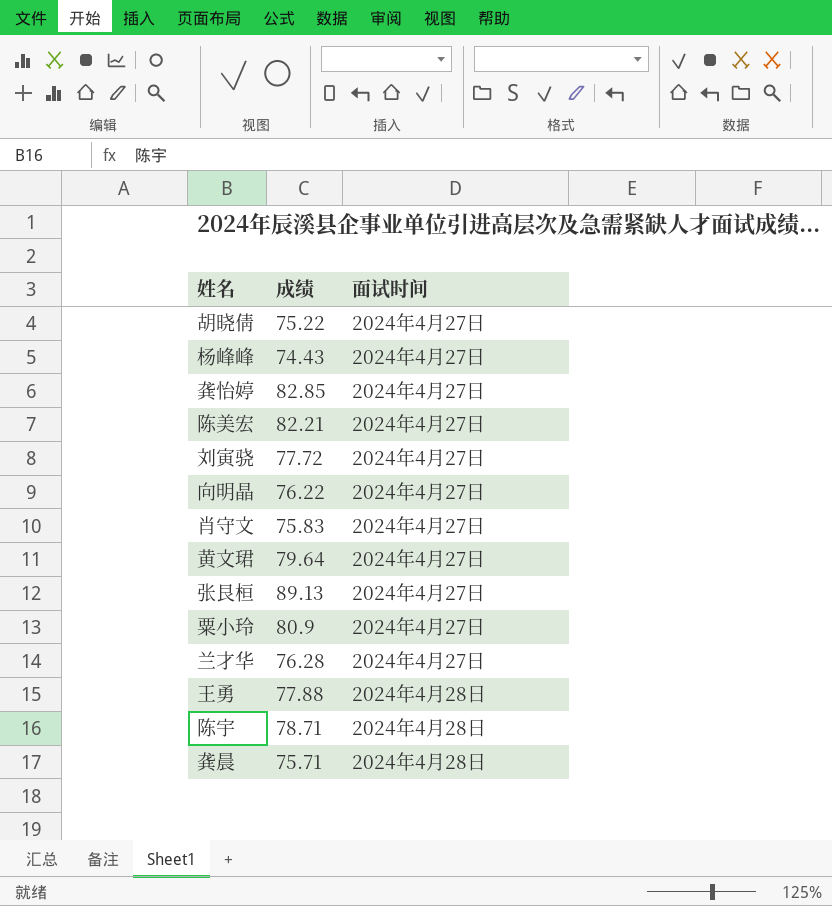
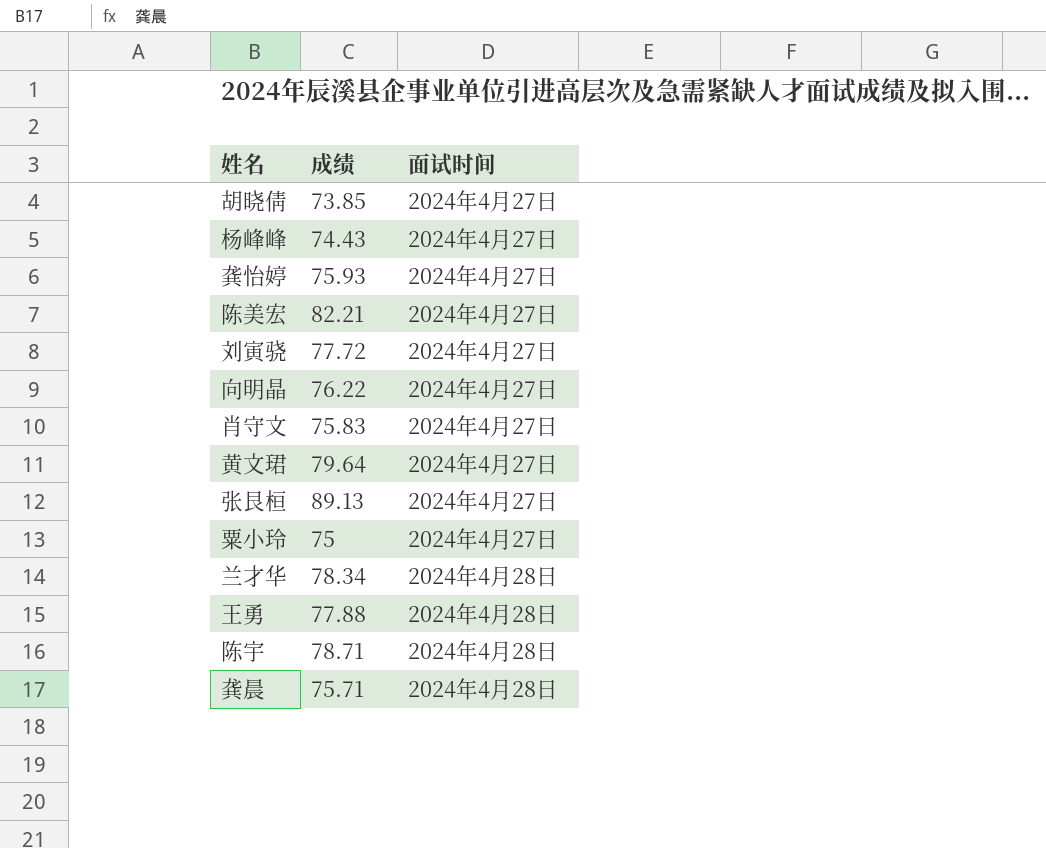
胡晓倩 | 成绩: 75.22 -> 73.85
龚怡婷 | 成绩: 82.85 -> 75.93
粟小玲 | 成绩: 80.9 -> 75
兰才华 | 成绩: 76.28 -> 78.34
兰才华 | 面试时间: 2024年4月27日 -> 2024年4月28日

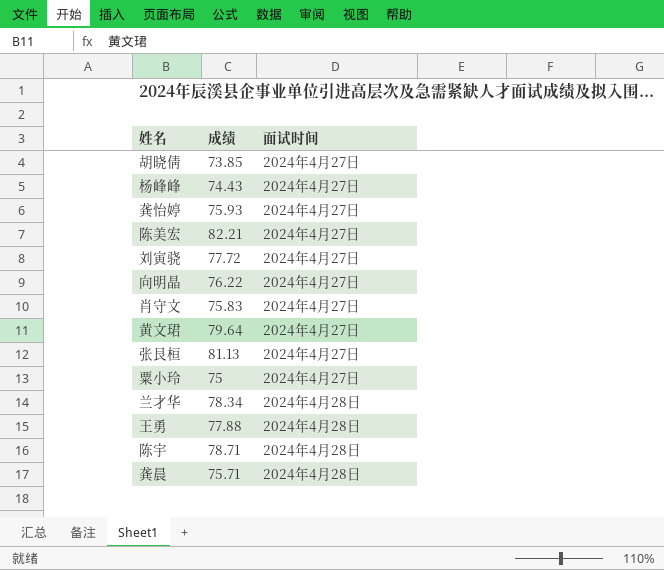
张艮桓 | 成绩: 89.13 -> 81.13

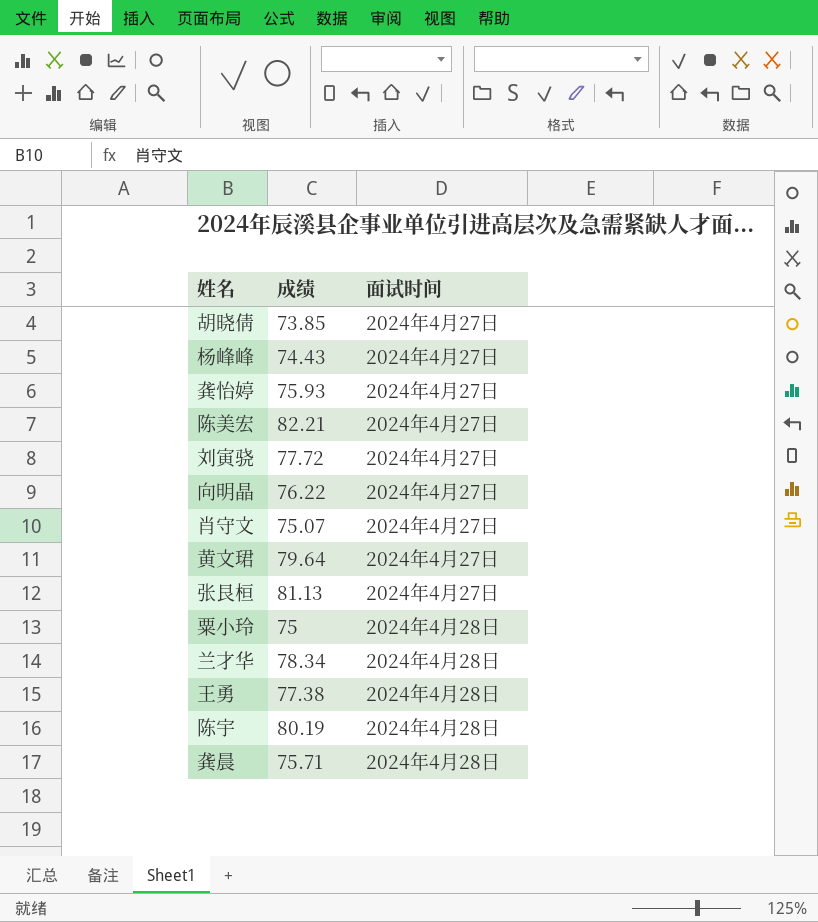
肖守文 | 成绩: 75.83 -> 75.07
粟小玲 | 面试时间: 2024年4月27日 -> 2024年4月28日
王勇 | 成绩: 77.88 -> 77.38
陈宇 | 成绩: 78.71 -> 80.19

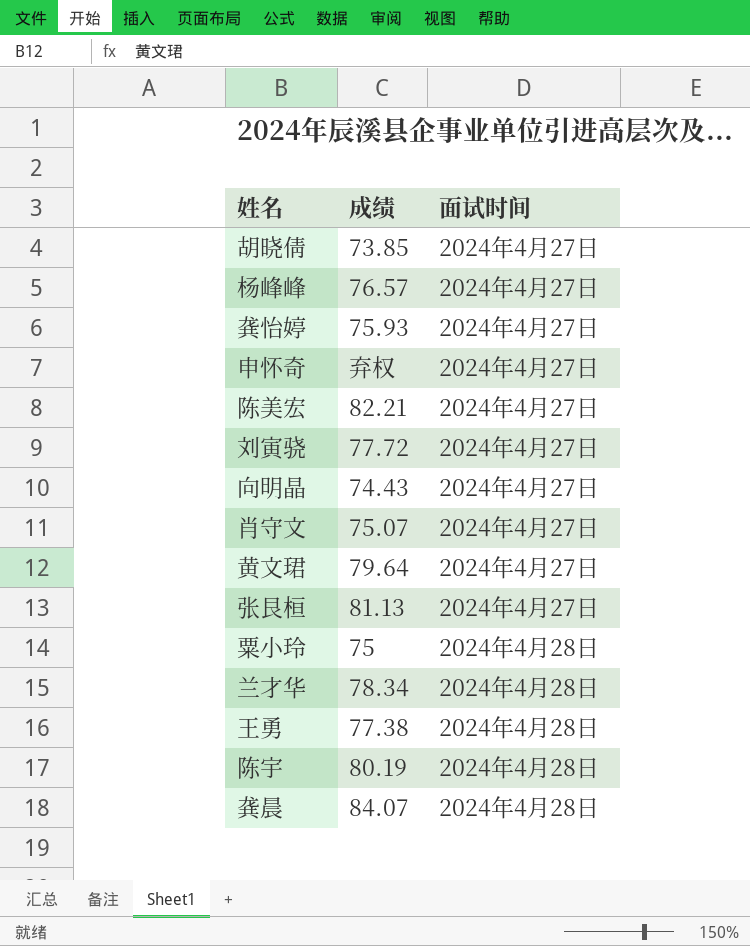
杨峰峰 | 成绩: 74.43 -> 76.57
row 申怀奇: none -> 弃权 | 2024年4月27日
向明晶 | 成绩: 76.22 -> 74.43
龚晨 | 成绩: 75.71 -> 84.07

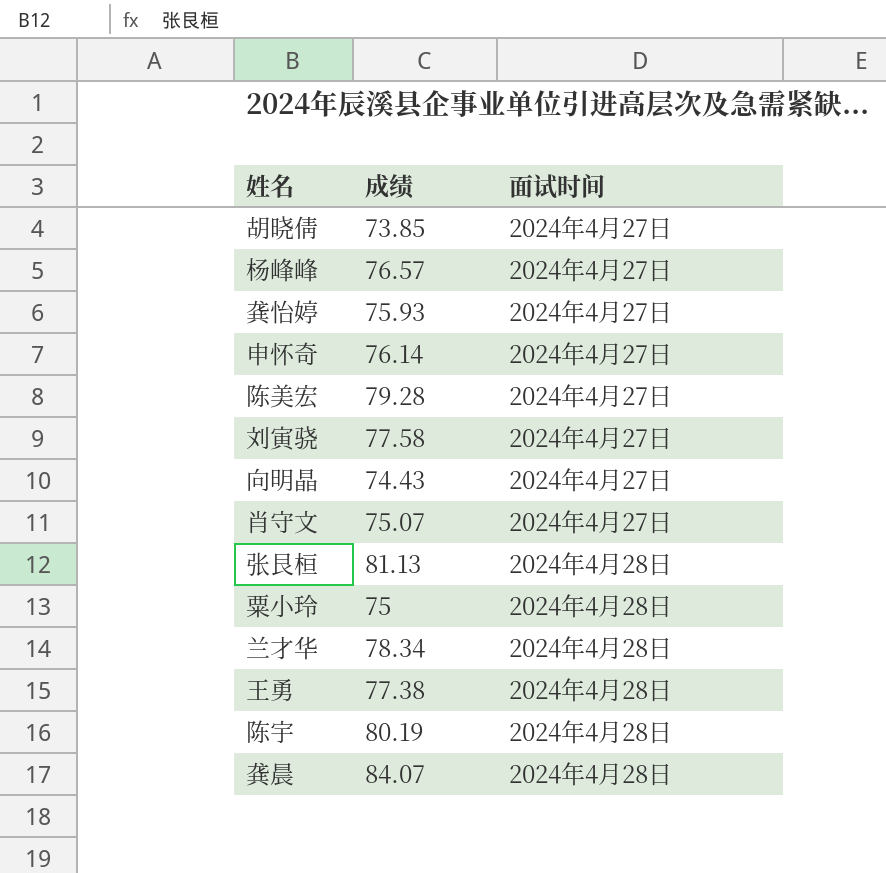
row 黄文珺: 79.64 | 2024年4月27日 -> none
申怀奇 | 成绩: 弃权 -> 76.14
陈美宏 | 成绩: 82.21 -> 79.28
刘寅骁 | 成绩: 77.72 -> 77.58
张艮桓 | 面试时间: 2024年4月27日 -> 2024年4月28日

